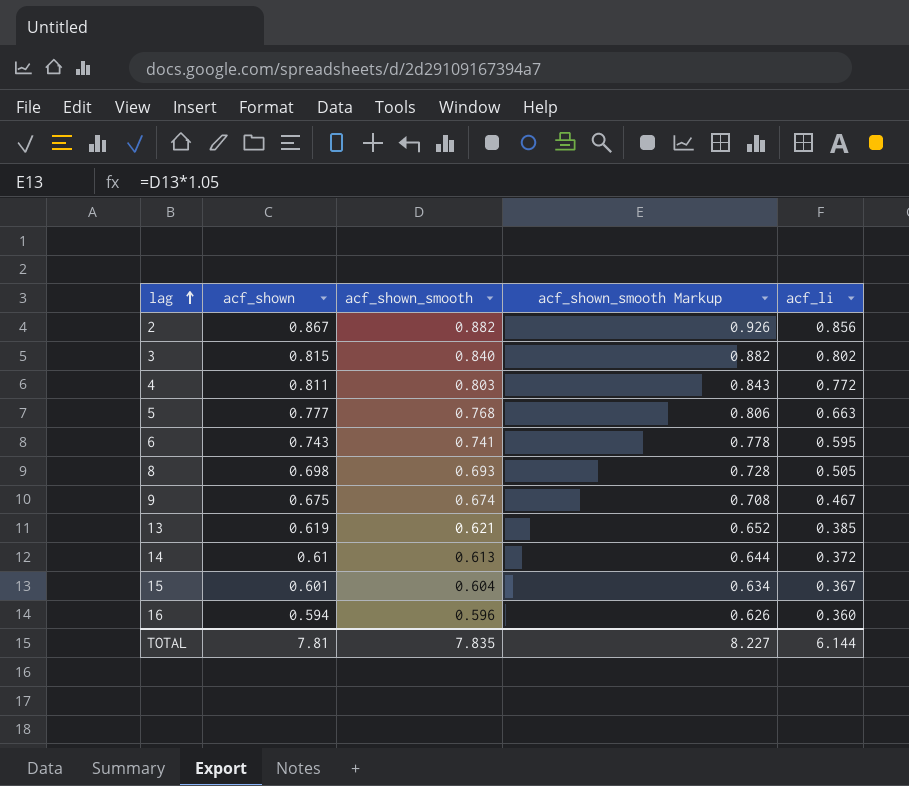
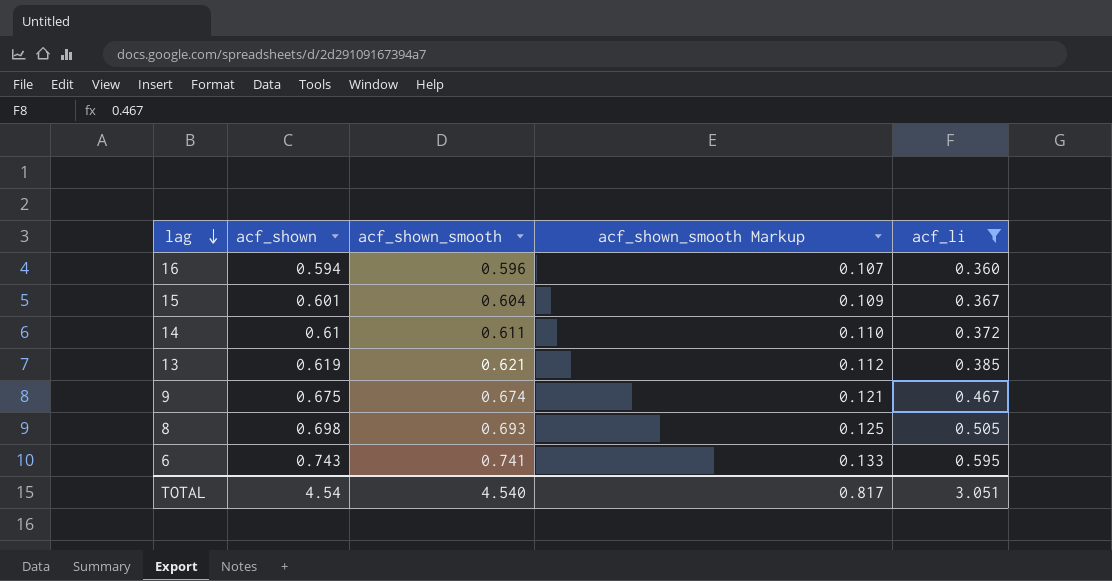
filter: none -> acf_li <= 0.595
row order: lag ascending -> lag descending
column acf_shown_smooth Markup | formula: [acf_shown_smooth] * 1.05 -> [acf_shown_smooth] * 0.18
14 | acf_shown_smooth: 0.613 -> 0.611
TOTAL | acf_shown: 7.81 -> 4.54
TOTAL | acf_shown_smooth: 7.835 -> 4.540
TOTAL | acf_shown_smooth Markup: 8.227 -> 0.817
TOTAL | acf_li: 6.144 -> 3.051

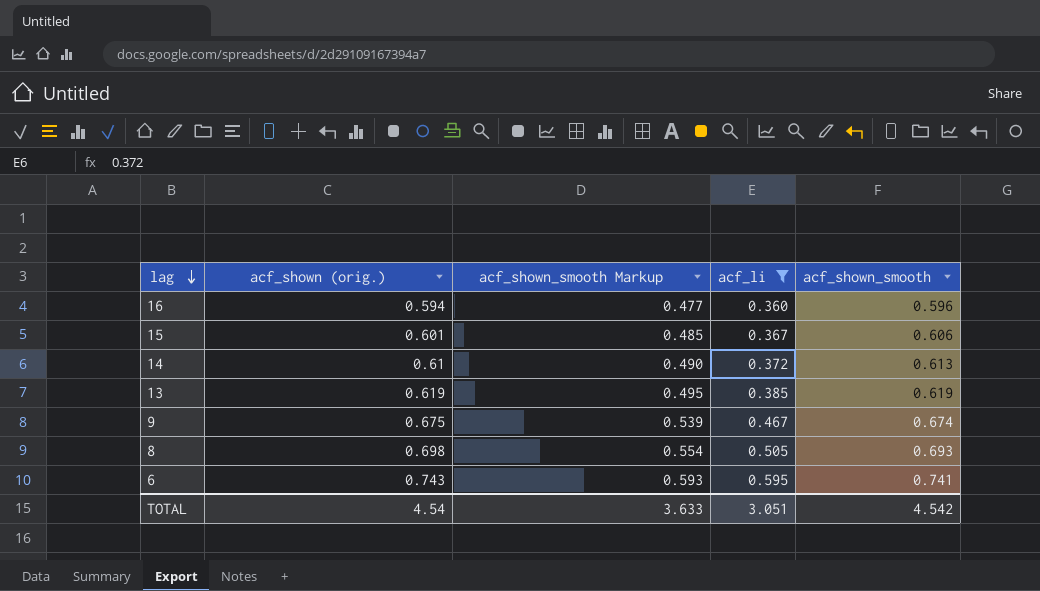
column name: acf_shown -> acf_shown (orig.)
column acf_shown_smooth Markup | formula: [acf_shown_smooth] * 0.18 -> [acf_shown_smooth] * 0.8
column acf_shown_smooth | position: 3 -> 5
15 | acf_shown_smooth: 0.604 -> 0.606
14 | acf_shown_smooth: 0.611 -> 0.613
13 | acf_shown_smooth: 0.621 -> 0.619
TOTAL | acf_shown_smooth Markup: 0.817 -> 3.633
TOTAL | acf_shown_smooth: 4.540 -> 4.542

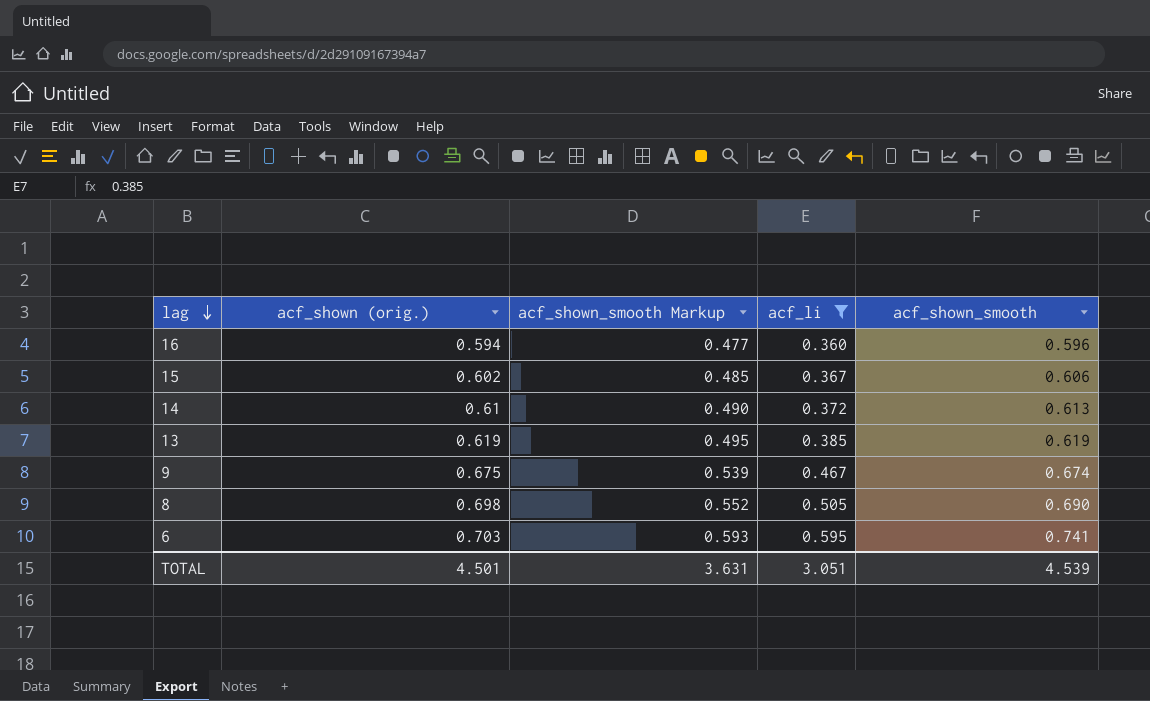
15 | acf_shown (orig.): 0.601 -> 0.602
8 | acf_shown_smooth Markup: 0.554 -> 0.552
8 | acf_shown_smooth: 0.693 -> 0.690
6 | acf_shown (orig.): 0.743 -> 0.703
TOTAL | acf_shown (orig.): 4.54 -> 4.501
TOTAL | acf_shown_smooth Markup: 3.633 -> 3.631
TOTAL | acf_shown_smooth: 4.542 -> 4.539

